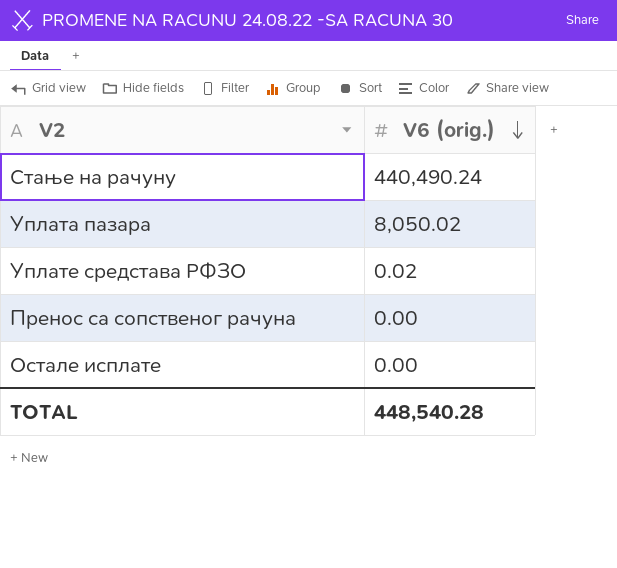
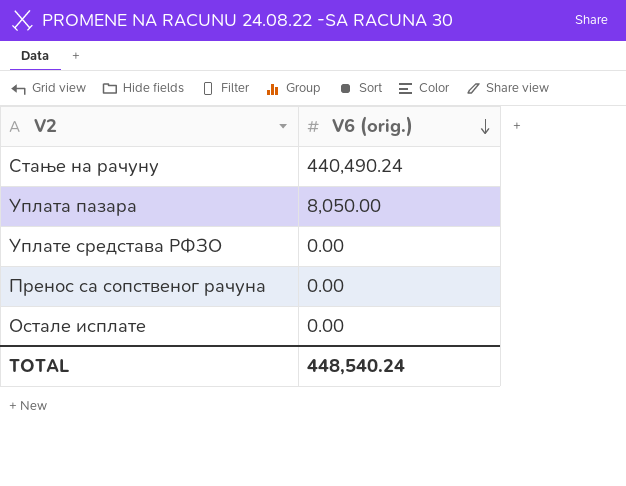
Уплата пазара | V6 (orig.): 8,050.02 -> 8,050.00
Уплате средстава РФЗО | V6 (orig.): 0.02 -> 0.00
TOTAL | V6 (orig.): 448,540.28 -> 448,540.24

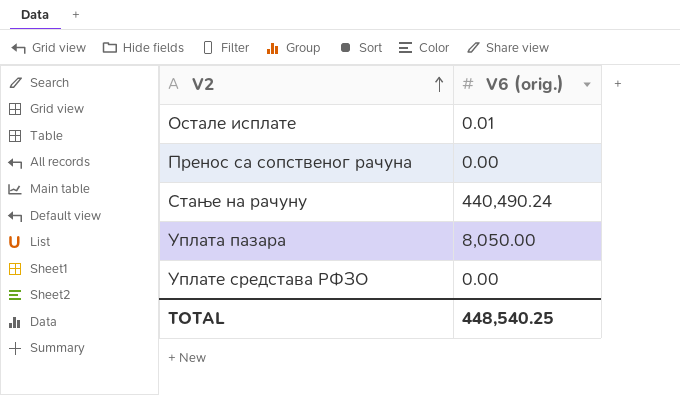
row order: V6 (orig.) descending -> V2 ascending
Остале исплате | V6 (orig.): 0.00 -> 0.01
TOTAL | V6 (orig.): 448,540.24 -> 448,540.25

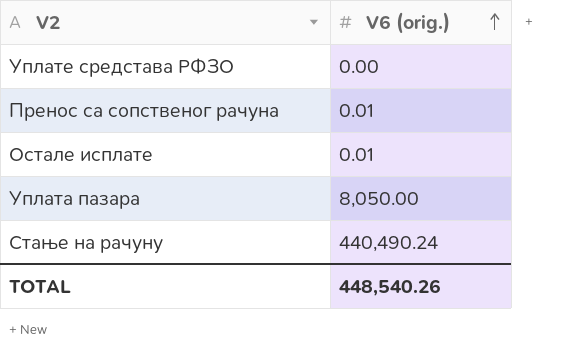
row order: V2 ascending -> V6 (orig.) ascending
Пренос са сопственог рачуна | V6 (orig.): 0.00 -> 0.01
TOTAL | V6 (orig.): 448,540.25 -> 448,540.26

